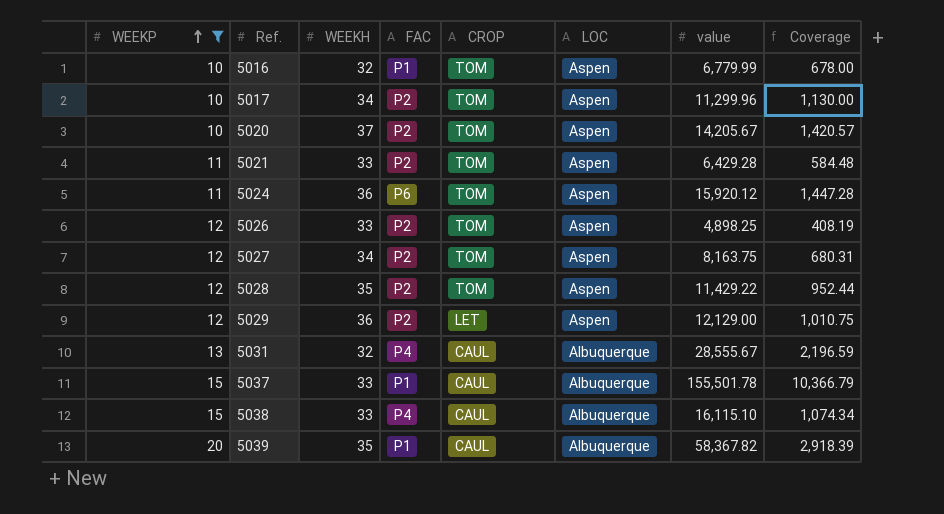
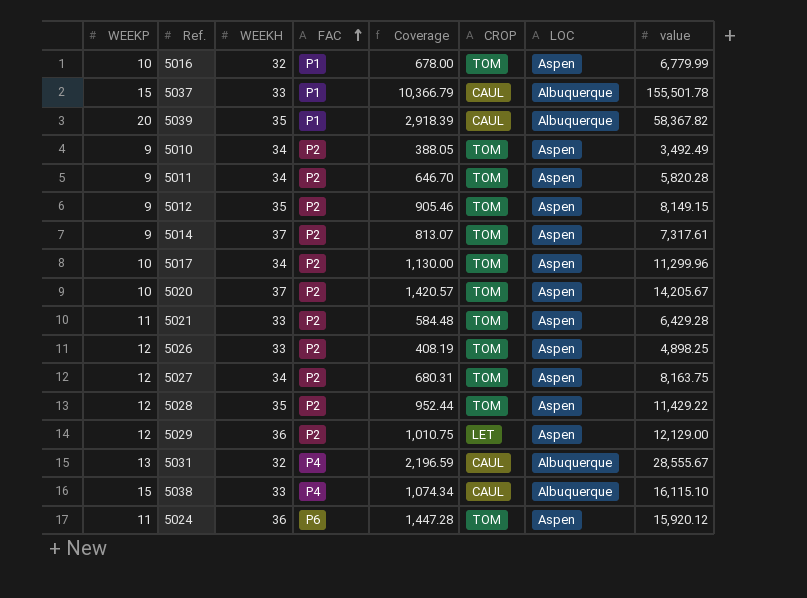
filter: WEEKP != 9 -> none
row order: WEEKP ascending -> FAC ascending
column Coverage | position: 8 -> 5

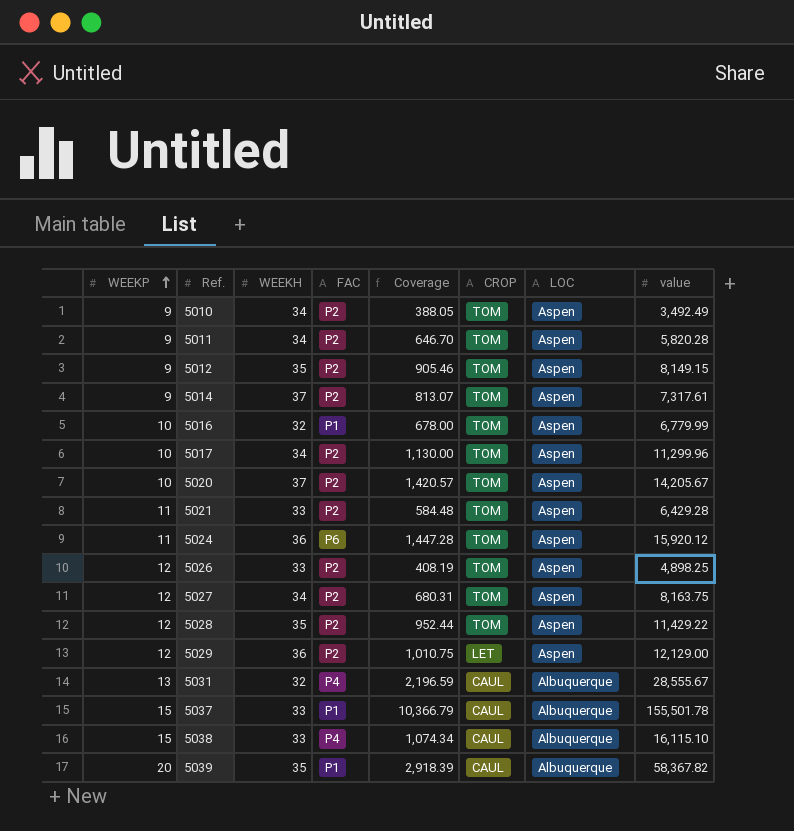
row order: FAC ascending -> WEEKP ascending

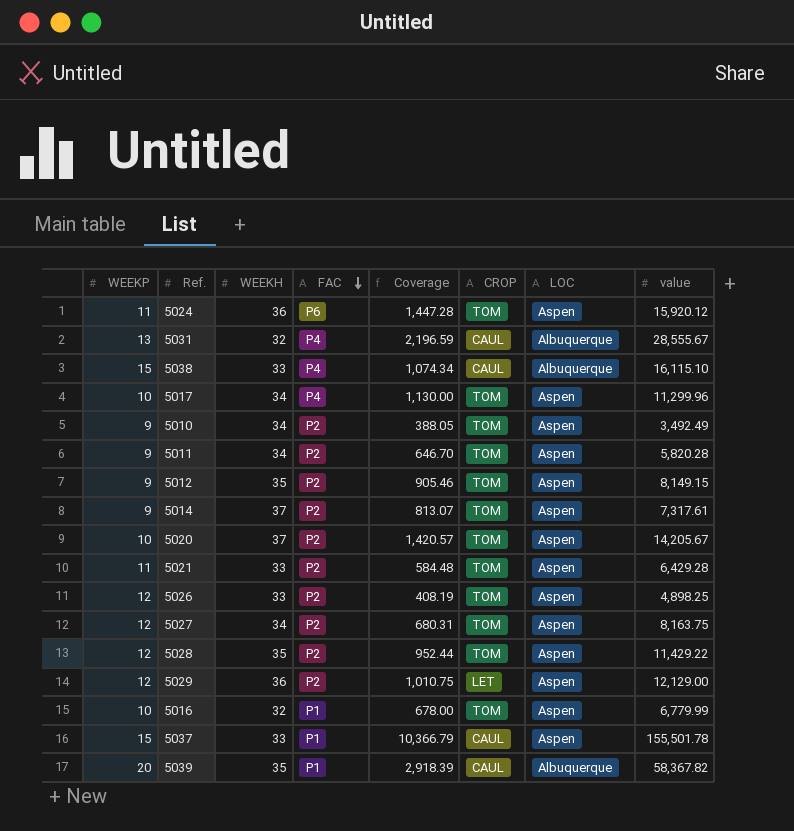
row order: WEEKP ascending -> FAC descending
5017 | FAC: P2 -> P4
5037 | LOC: Albuquerque -> Aspen

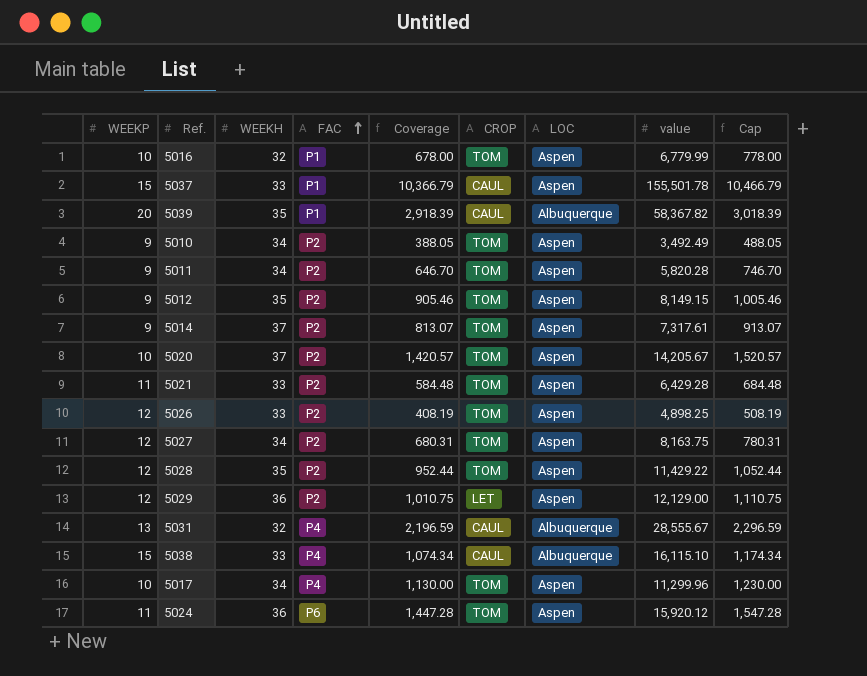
row order: FAC descending -> FAC ascending
column Cap | formula: none -> [Coverage] + 100

